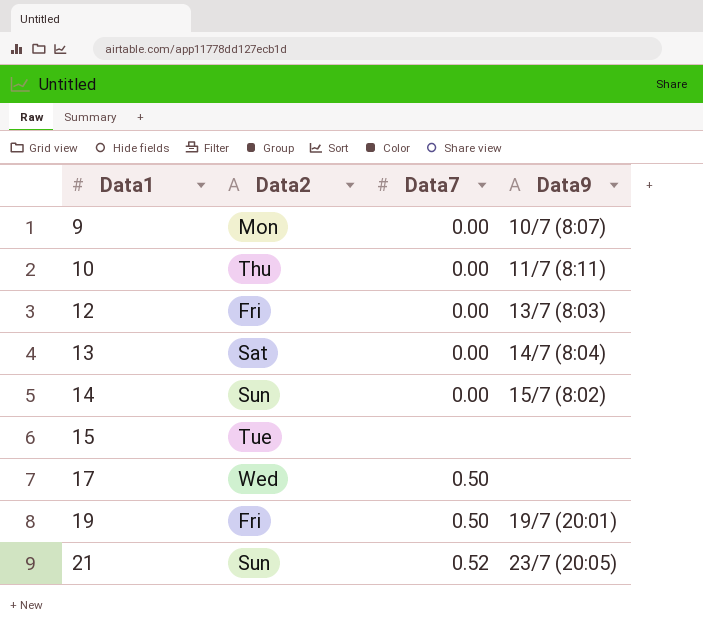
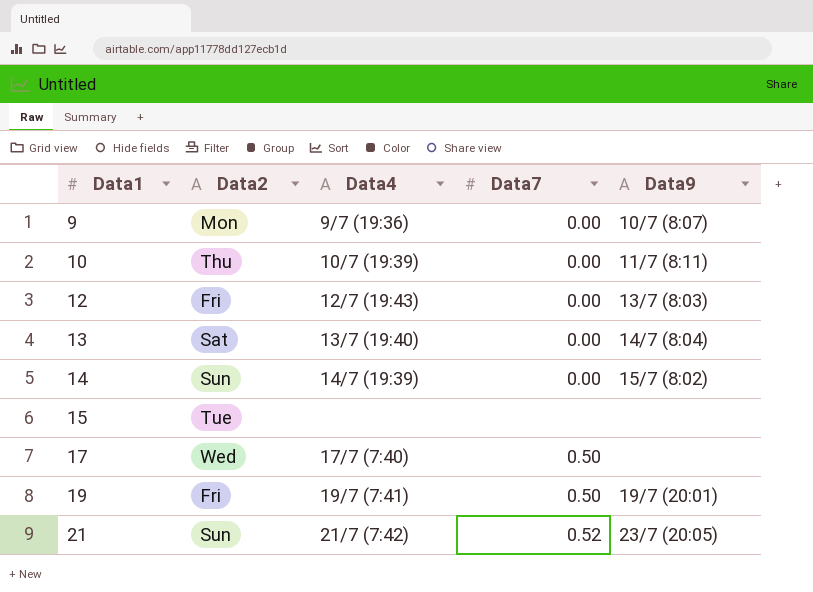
column Data4 | position: none -> 3

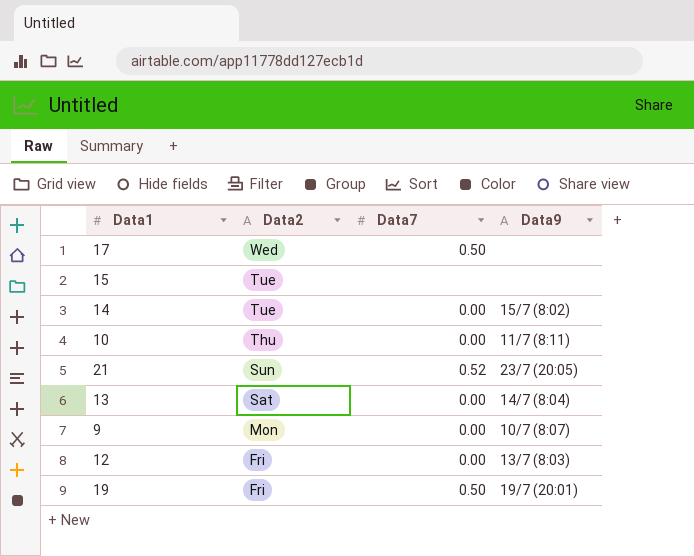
row order: Data1 ascending -> Data2 descending
column Data4 | position: 3 -> none
14 | Data2: Sun -> Tue

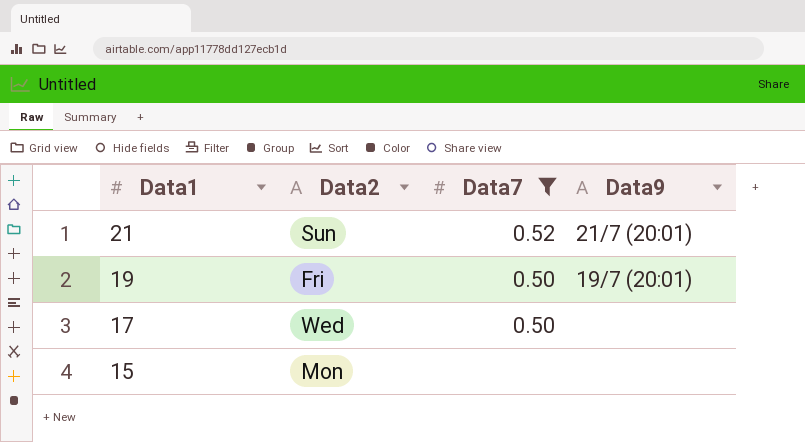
filter: none -> Data7 != 0.00
row order: Data2 descending -> Data1 descending
21 | Data9: 23/7 (20:05) -> 21/7 (20:01)
15 | Data2: Tue -> Mon

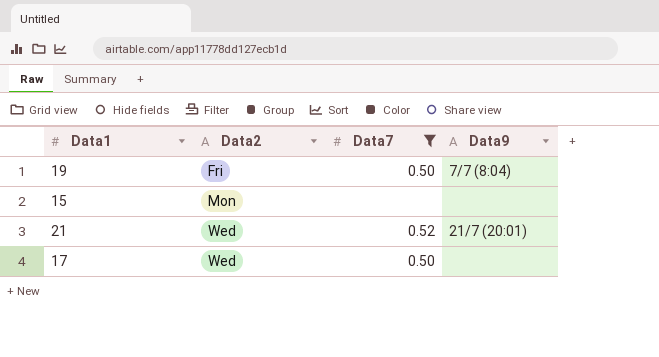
row order: Data1 descending -> Data2 ascending
19 | Data9: 19/7 (20:01) -> 7/7 (8:04)
21 | Data2: Sun -> Wed

